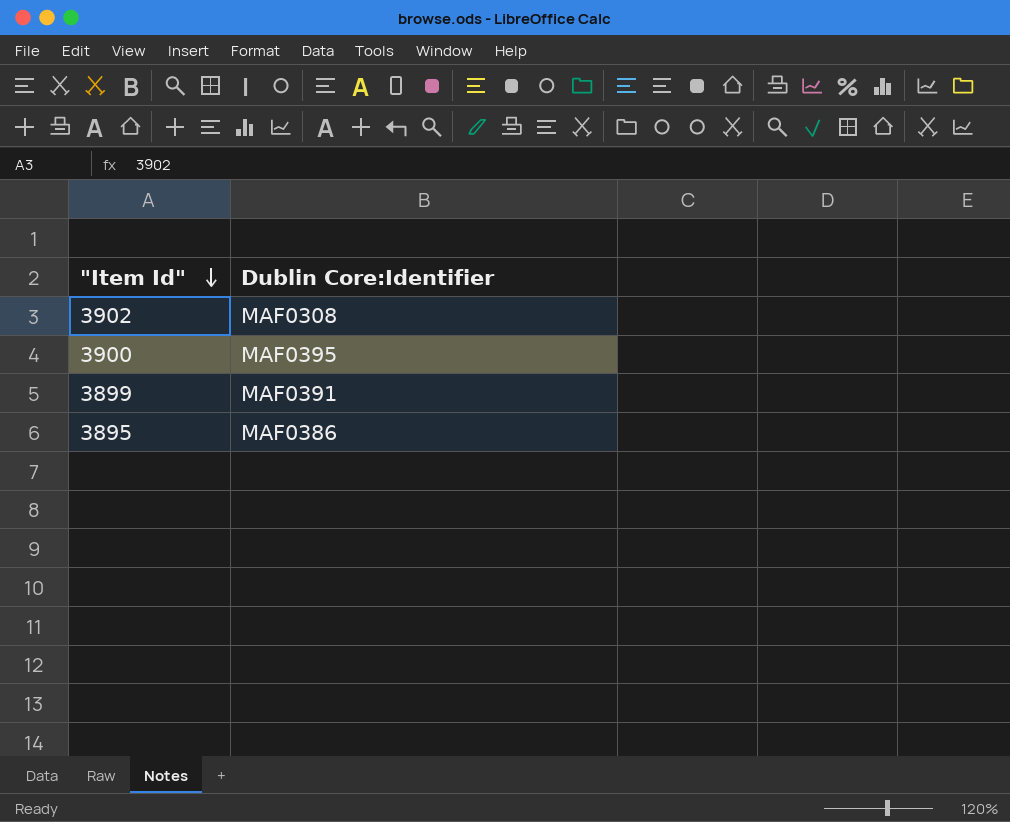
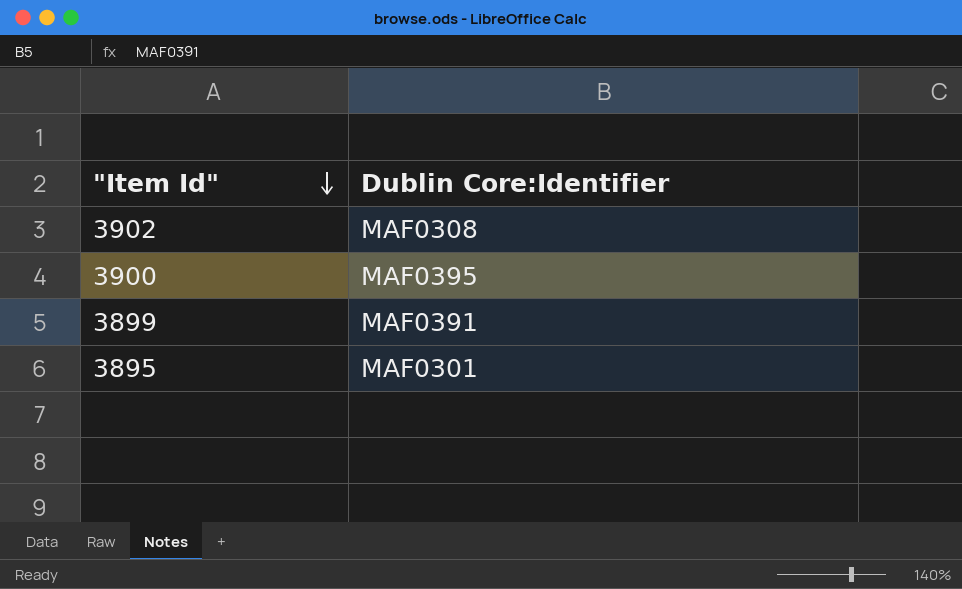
3895 | Dublin Core:Identifier: MAF0386 -> MAF0301

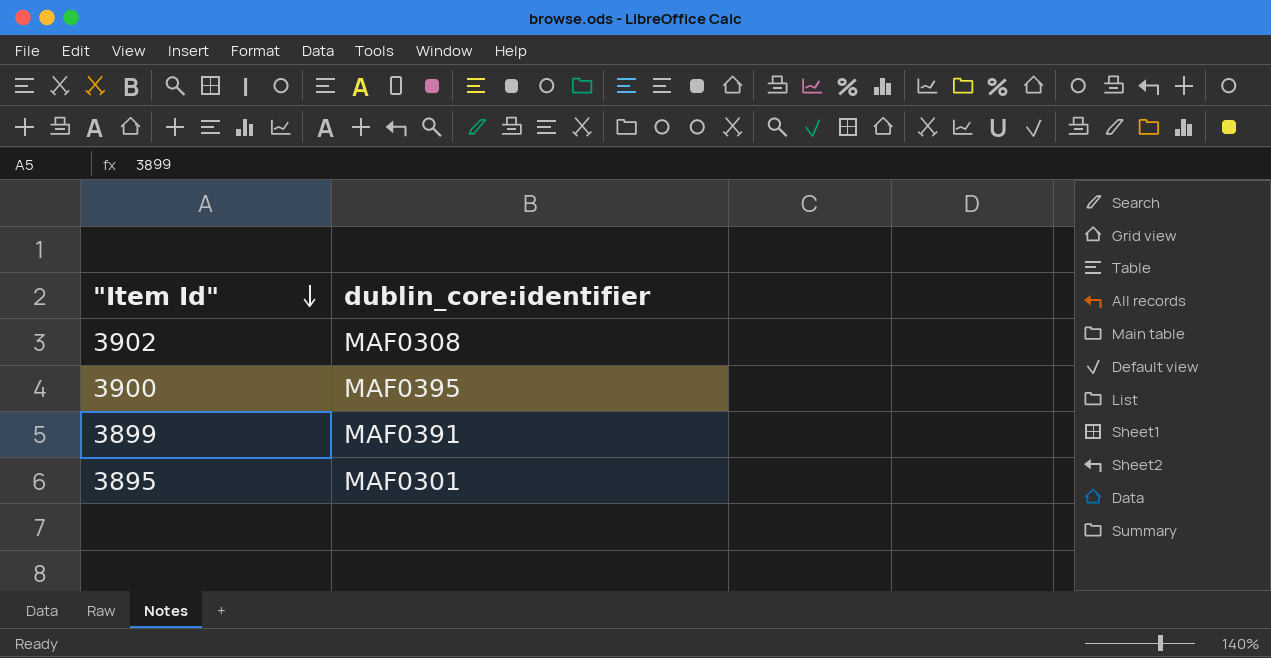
column name: Dublin Core:Identifier -> dublin_core:identifier

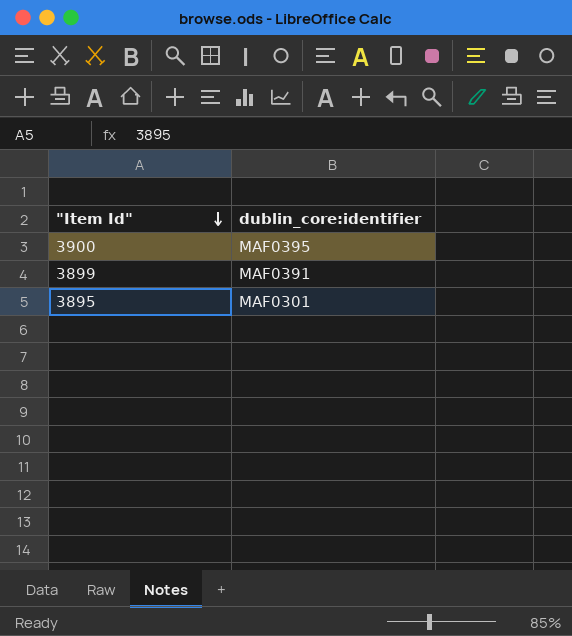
row 3902: MAF0308 -> none

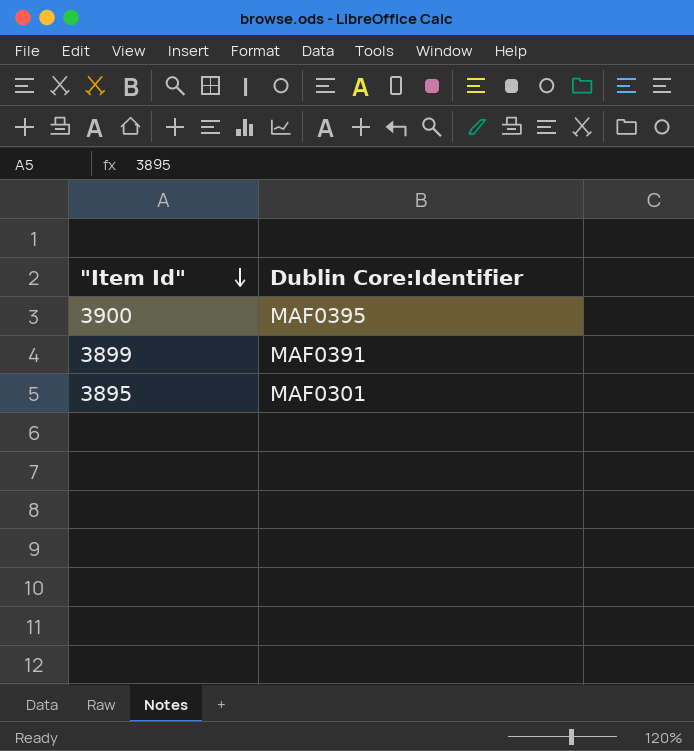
column name: dublin_core:identifier -> Dublin Core:Identifier

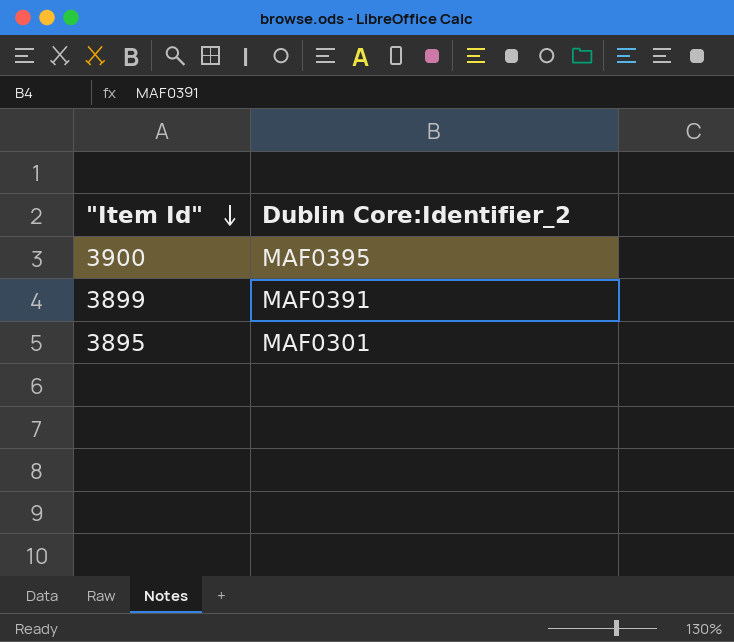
column name: Dublin Core:Identifier -> Dublin Core:Identifier_2

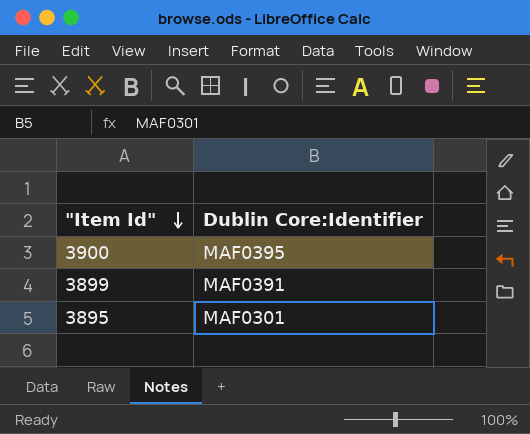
column name: Dublin Core:Identifier_2 -> Dublin Core:Identifier

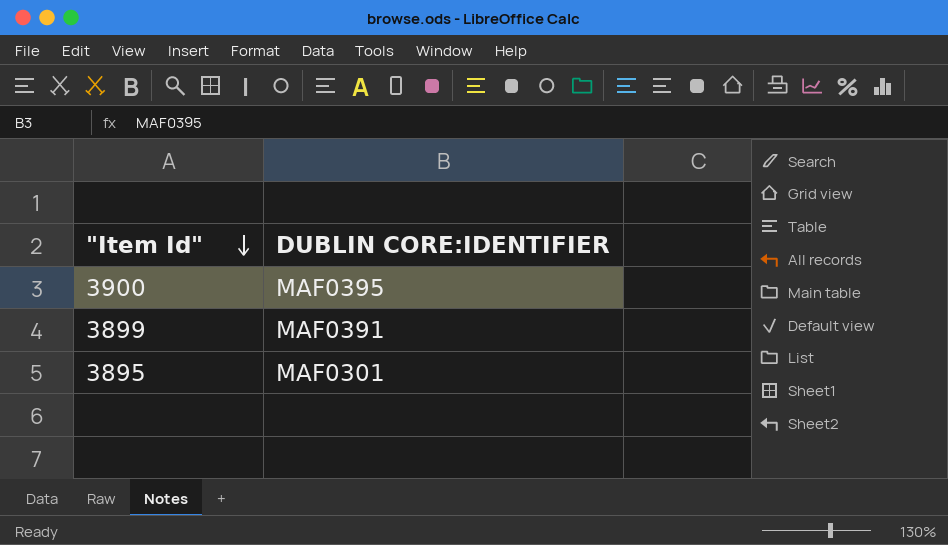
column name: Dublin Core:Identifier -> DUBLIN CORE:IDENTIFIER

